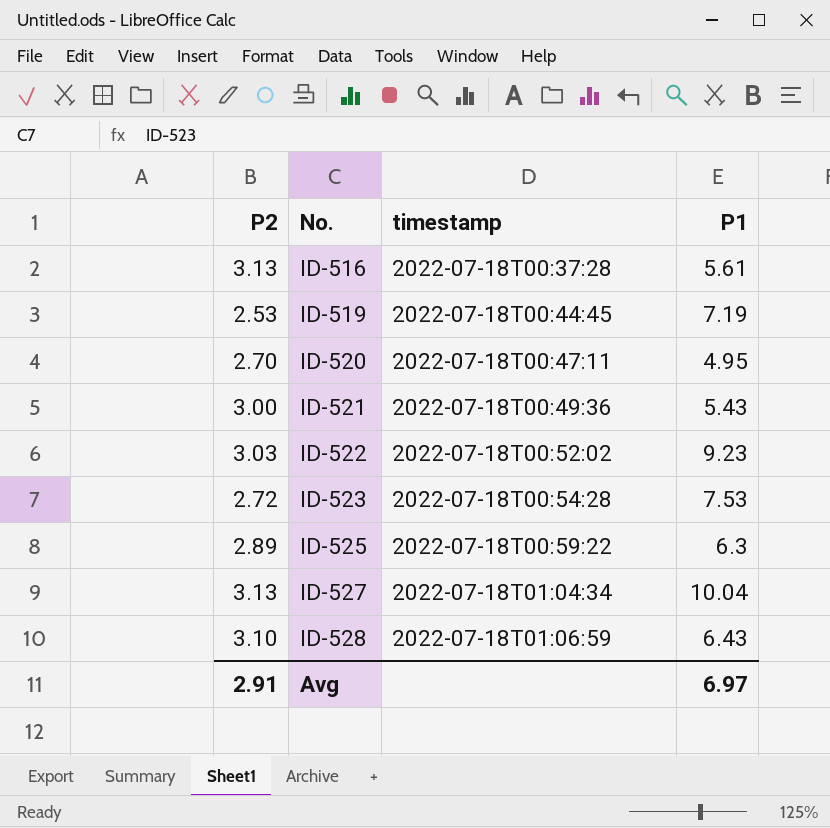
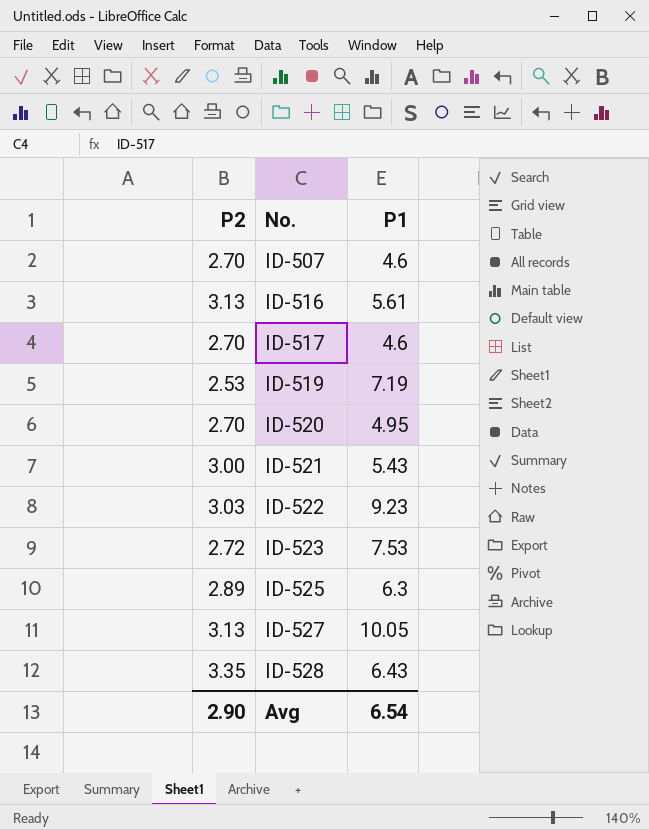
column timestamp | position: 3 -> none
row ID-507: none -> 2.70 | 4.6
row ID-517: none -> 2.70 | 4.6
ID-527 | P1: 10.04 -> 10.05
ID-528 | P2: 3.10 -> 3.35
Avg | P2: 2.91 -> 2.90
Avg | P1: 6.97 -> 6.54

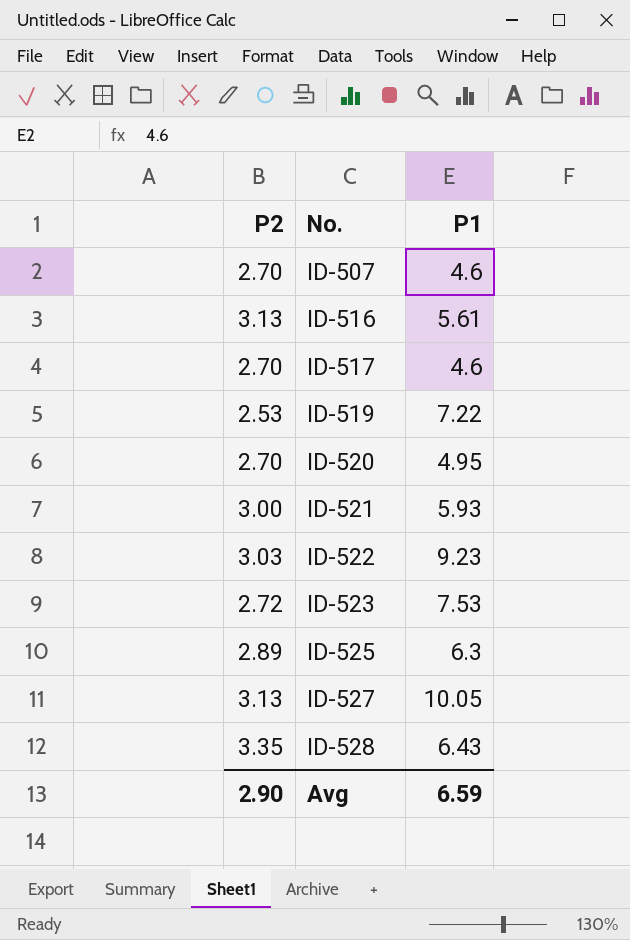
ID-519 | P1: 7.19 -> 7.22
ID-521 | P1: 5.43 -> 5.93
Avg | P1: 6.54 -> 6.59

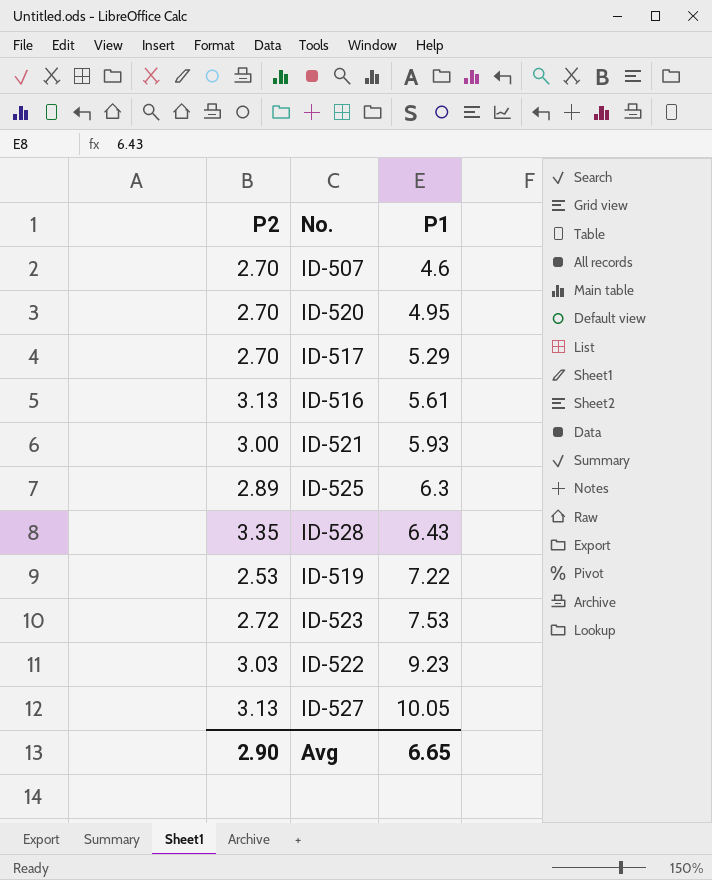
row order: No. ascending -> P1 ascending
ID-517 | P1: 4.6 -> 5.29
Avg | P1: 6.59 -> 6.65

